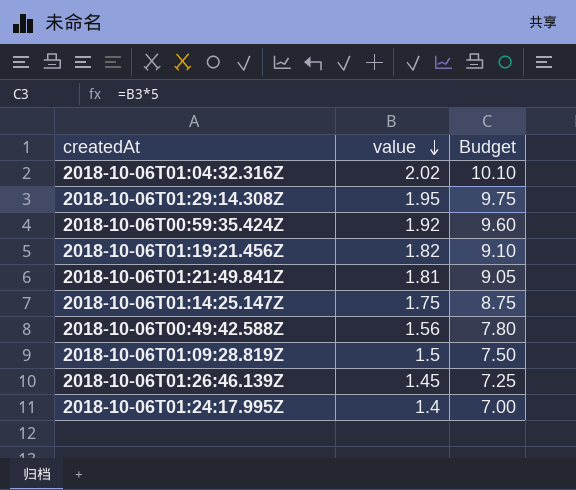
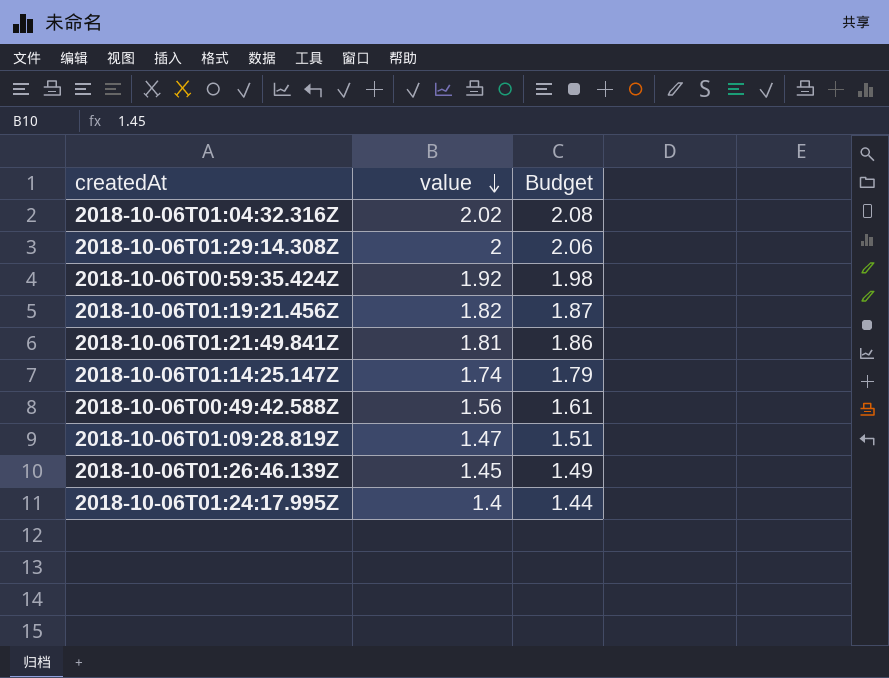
column Budget | formula: [value] * 5 -> [value] * 1.03
2018-10-06T01:29:14.308Z | value: 1.95 -> 2
2018-10-06T01:14:25.147Z | value: 1.75 -> 1.74
2018-10-06T01:09:28.819Z | value: 1.5 -> 1.47

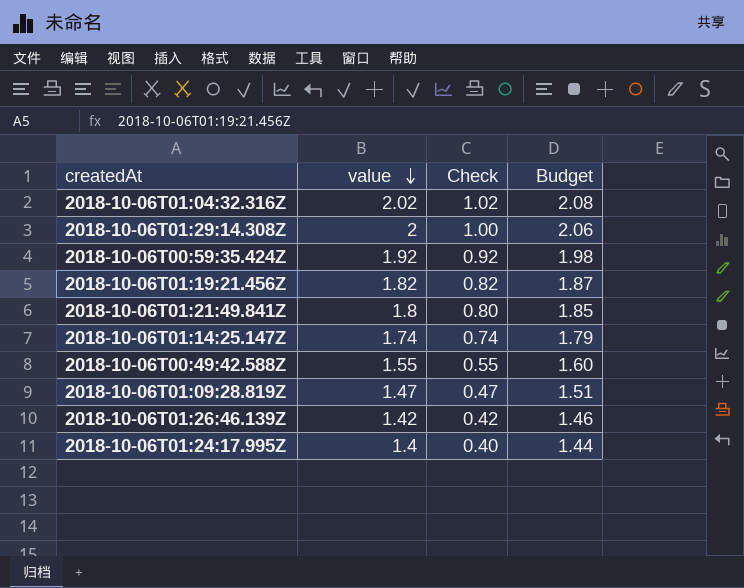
column Check | formula: none -> [value] - 1
2018-10-06T01:21:49.841Z | value: 1.81 -> 1.8
2018-10-06T01:21:49.841Z | Budget: 1.86 -> 1.85
2018-10-06T00:49:42.588Z | value: 1.56 -> 1.55
2018-10-06T00:49:42.588Z | Budget: 1.61 -> 1.60
2018-10-06T01:26:46.139Z | value: 1.45 -> 1.42
2018-10-06T01:26:46.139Z | Budget: 1.49 -> 1.46

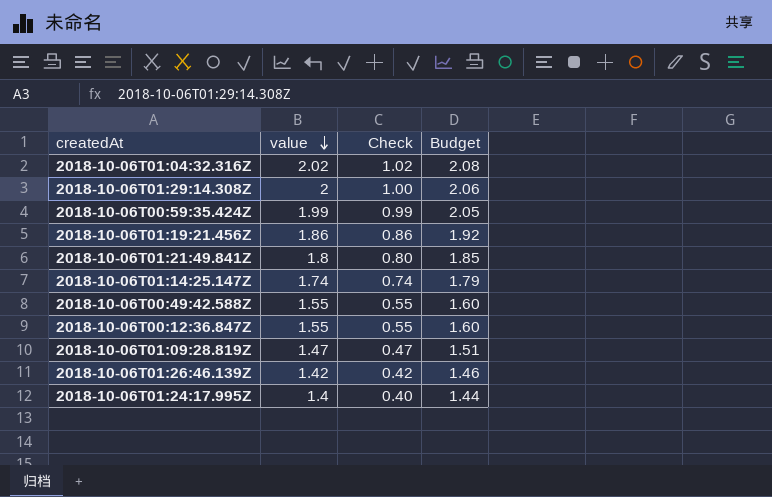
2018-10-06T00:59:35.424Z | value: 1.92 -> 1.99
2018-10-06T00:59:35.424Z | Check: 0.92 -> 0.99
2018-10-06T00:59:35.424Z | Budget: 1.98 -> 2.05
2018-10-06T01:19:21.456Z | value: 1.82 -> 1.86
2018-10-06T01:19:21.456Z | Check: 0.82 -> 0.86
2018-10-06T01:19:21.456Z | Budget: 1.87 -> 1.92
row 2018-10-06T00:12:36.847Z: none -> 1.55 | 0.55 | 1.60

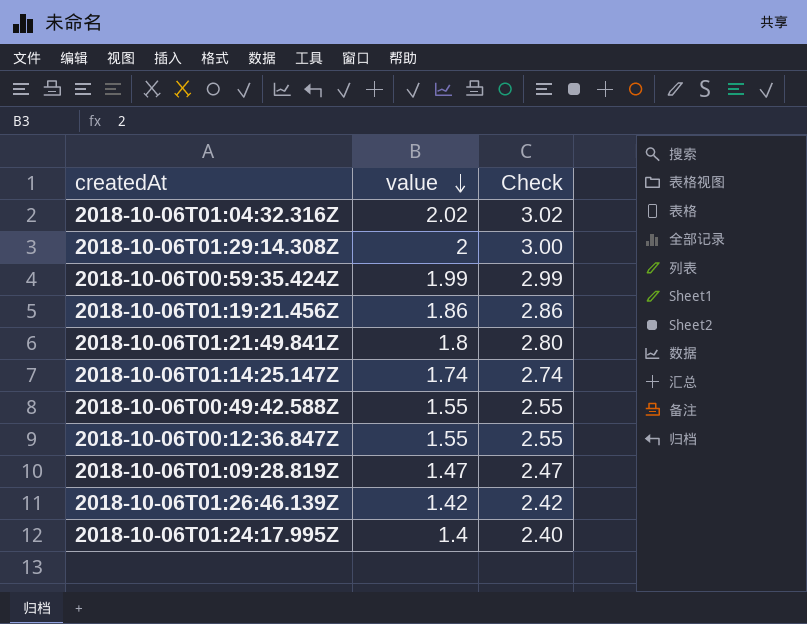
column Budget | formula: [value] * 1.03 -> none
column Check | formula: [value] - 1 -> [value] + 1

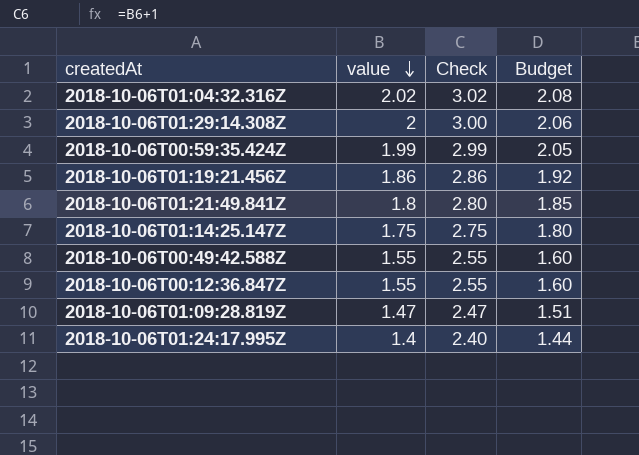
column Budget | formula: none -> [value] * 1.03
row 2018-10-06T01:26:46.139Z: 1.42 | 2.42 -> none
2018-10-06T01:14:25.147Z | value: 1.74 -> 1.75
2018-10-06T01:14:25.147Z | Check: 2.74 -> 2.75

